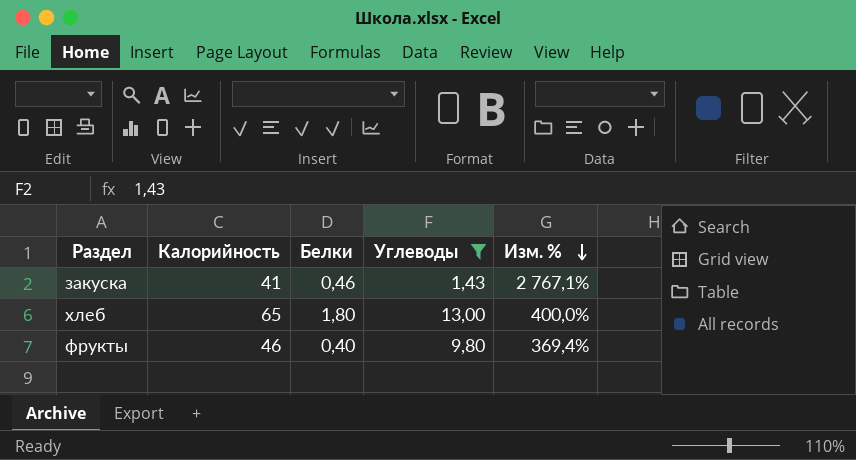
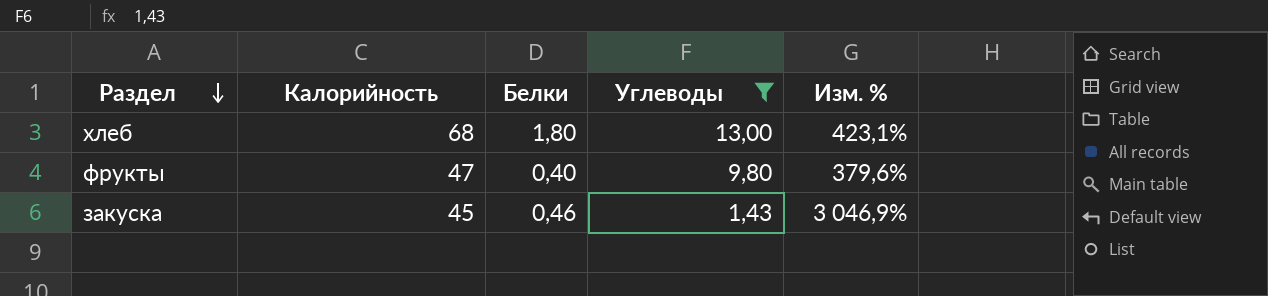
row order: Изм. % descending -> Раздел descending
хлеб | Калорийность: 65 -> 68
хлеб | Изм. %: 400,0% -> 423,1%
фрукты | Калорийность: 46 -> 47
фрукты | Изм. %: 369,4% -> 379,6%
закуска | Калорийность: 41 -> 45
закуска | Изм. %: 2 767,1% -> 3 046,9%

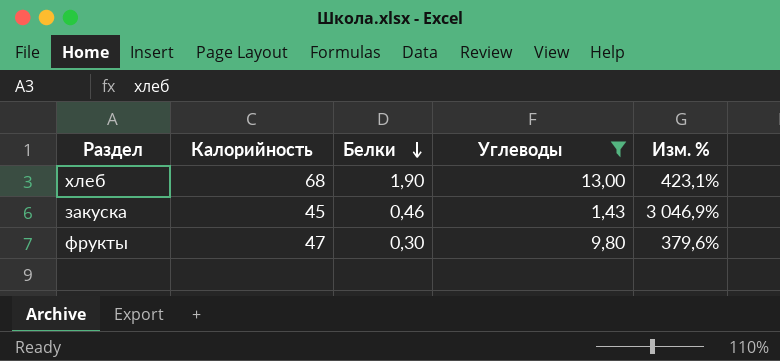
row order: Раздел descending -> Белки descending
хлеб | Белки: 1,80 -> 1,90
фрукты | Белки: 0,40 -> 0,30

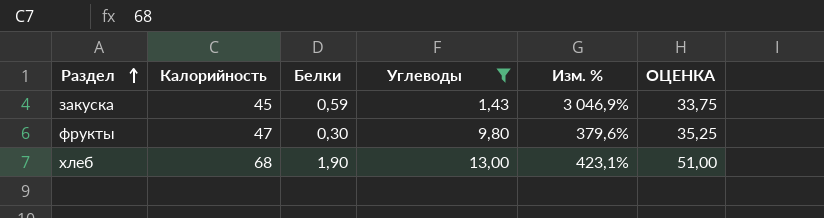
row order: Белки descending -> Раздел ascending
column ОЦЕНКА | formula: none -> [Калорийность] * 0,75
закуска | Белки: 0,46 -> 0,59

